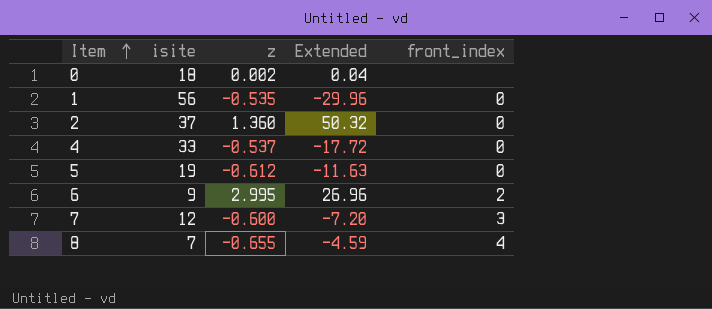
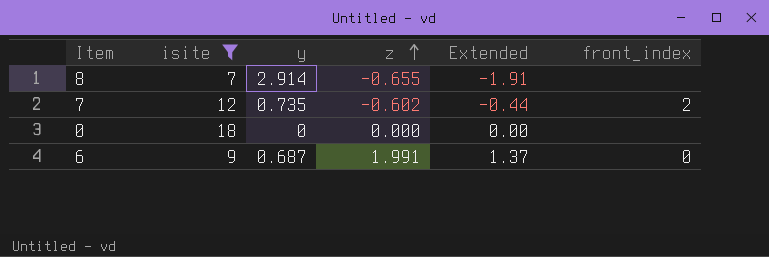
filter: none -> isite <= 18
row order: Item ascending -> z ascending
column y | position: none -> 3
column Extended | formula: [isite] * [z] -> [y] * [z]
8 | front_index: 4 -> none
7 | z: -0.600 -> -0.602
7 | front_index: 3 -> 2
0 | z: 0.002 -> 0.000
6 | z: 2.995 -> 1.991
6 | front_index: 2 -> 0

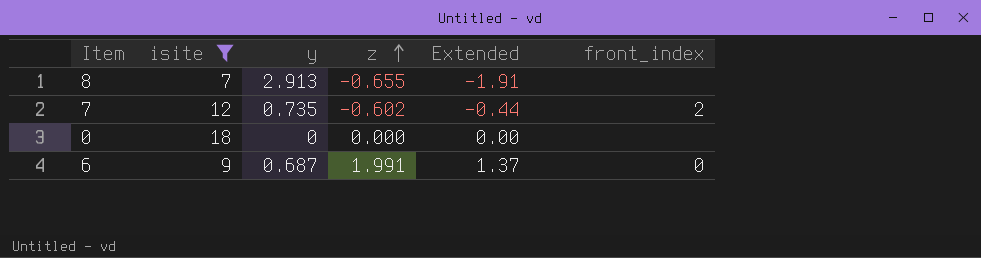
8 | y: 2.914 -> 2.913

